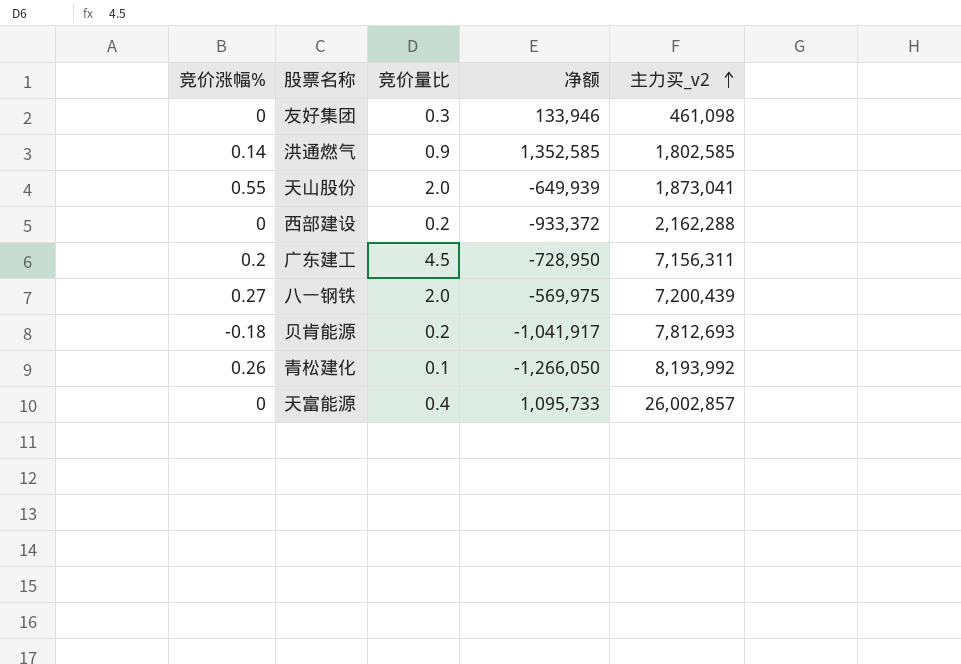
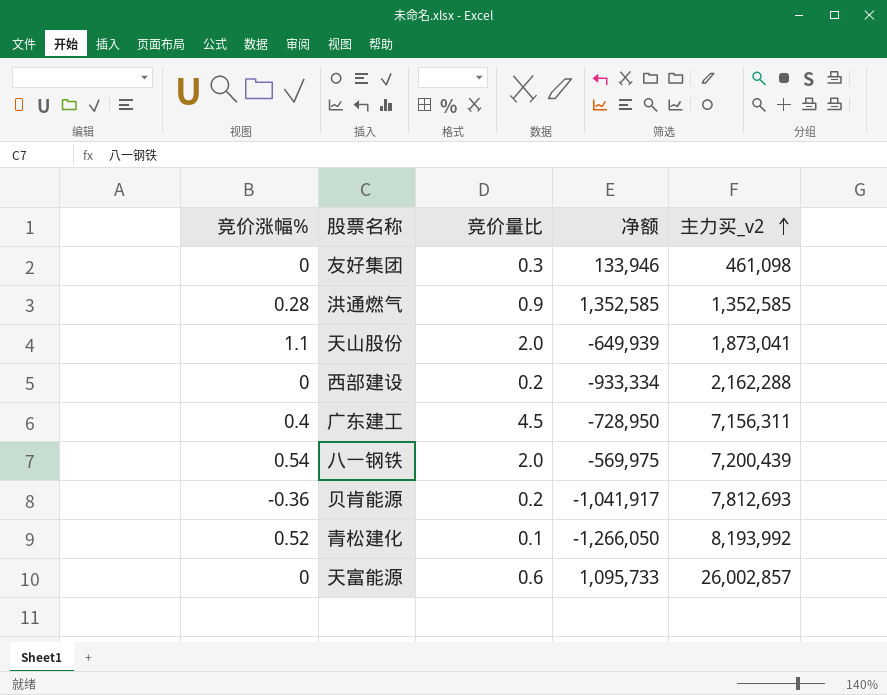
洪通燃气 | 竞价涨幅%: 0.14 -> 0.28
洪通燃气 | 主力买_v2: 1,802,585 -> 1,352,585
天山股份 | 竞价涨幅%: 0.55 -> 1.1
西部建设 | 净额: -933,372 -> -933,334
广东建工 | 竞价涨幅%: 0.2 -> 0.4
八一钢铁 | 竞价涨幅%: 0.27 -> 0.54
贝肯能源 | 竞价涨幅%: -0.18 -> -0.36
青松建化 | 竞价涨幅%: 0.26 -> 0.52
天富能源 | 竞价量比: 0.4 -> 0.6

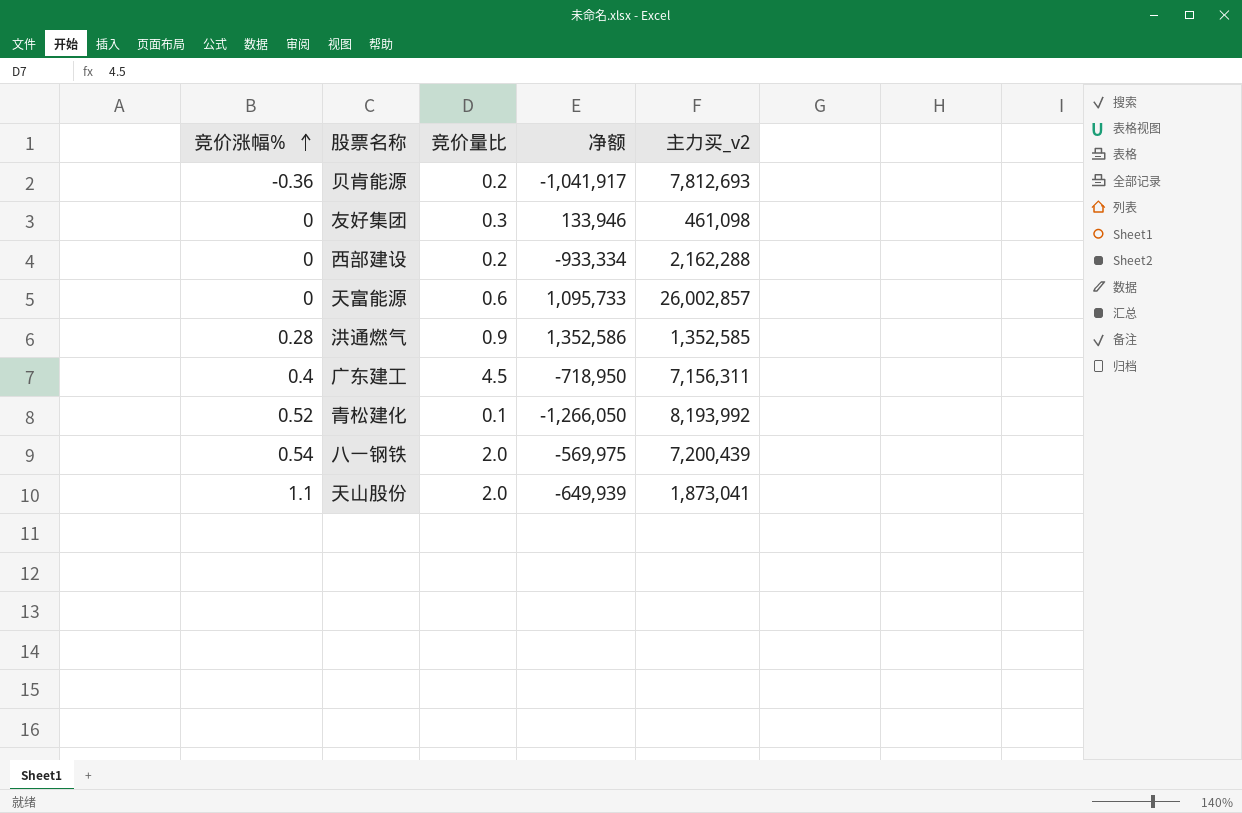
row order: 主力买_v2 ascending -> 竞价涨幅% ascending
洪通燃气 | 净额: 1,352,585 -> 1,352,586
广东建工 | 净额: -728,950 -> -718,950

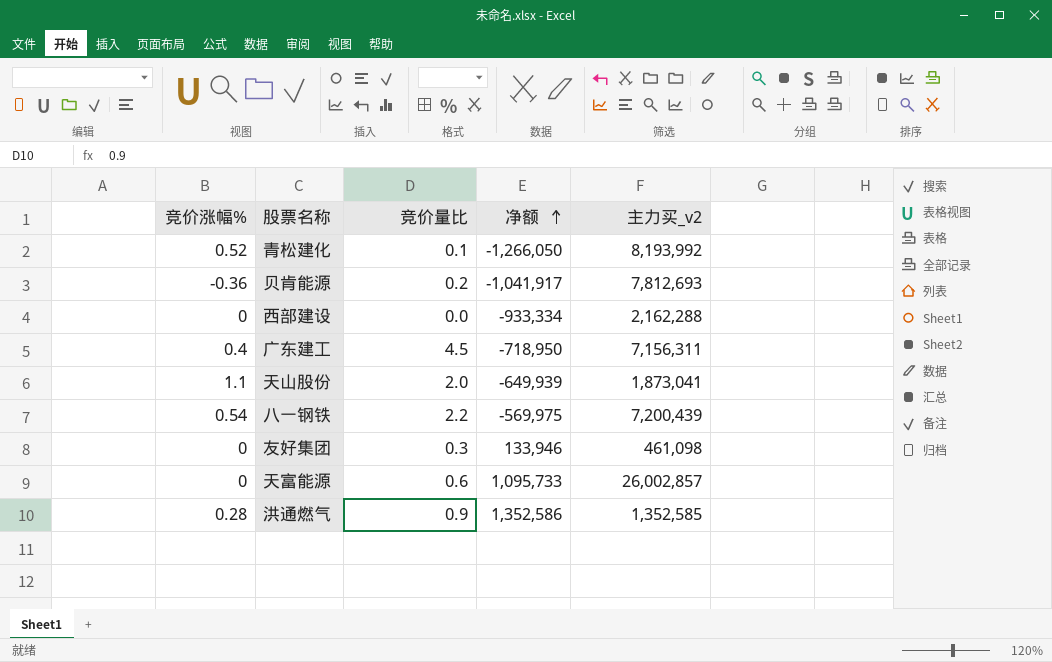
row order: 竞价涨幅% ascending -> 净额 ascending
西部建设 | 竞价量比: 0.2 -> 0.0
八一钢铁 | 竞价量比: 2.0 -> 2.2

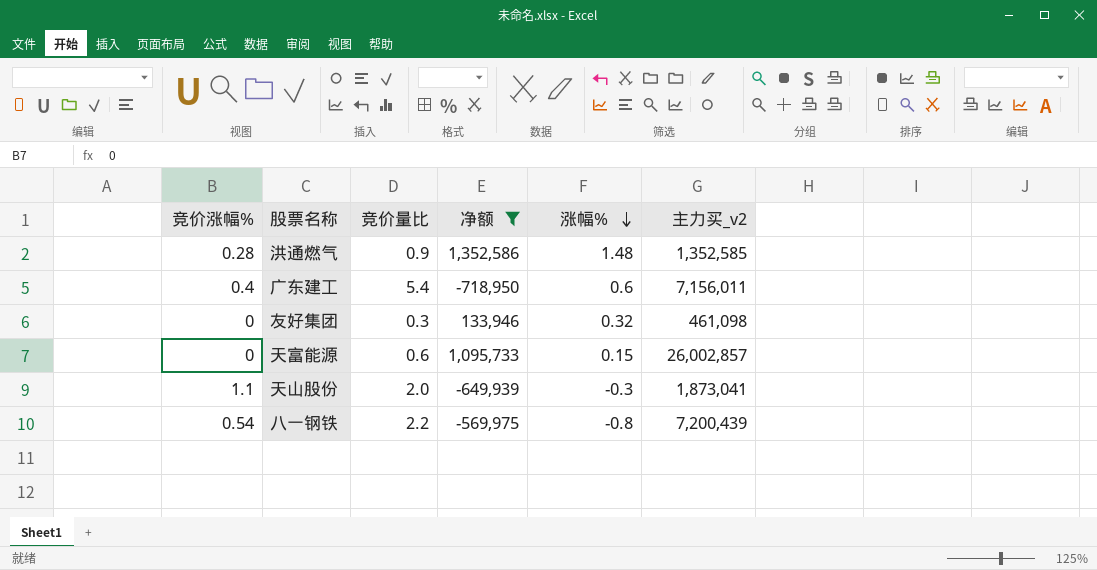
filter: none -> 净额 >= -718,950
row order: 净额 ascending -> 涨幅% descending
column 涨幅% | position: none -> 5
广东建工 | 竞价量比: 4.5 -> 5.4
广东建工 | 主力买_v2: 7,156,311 -> 7,156,011

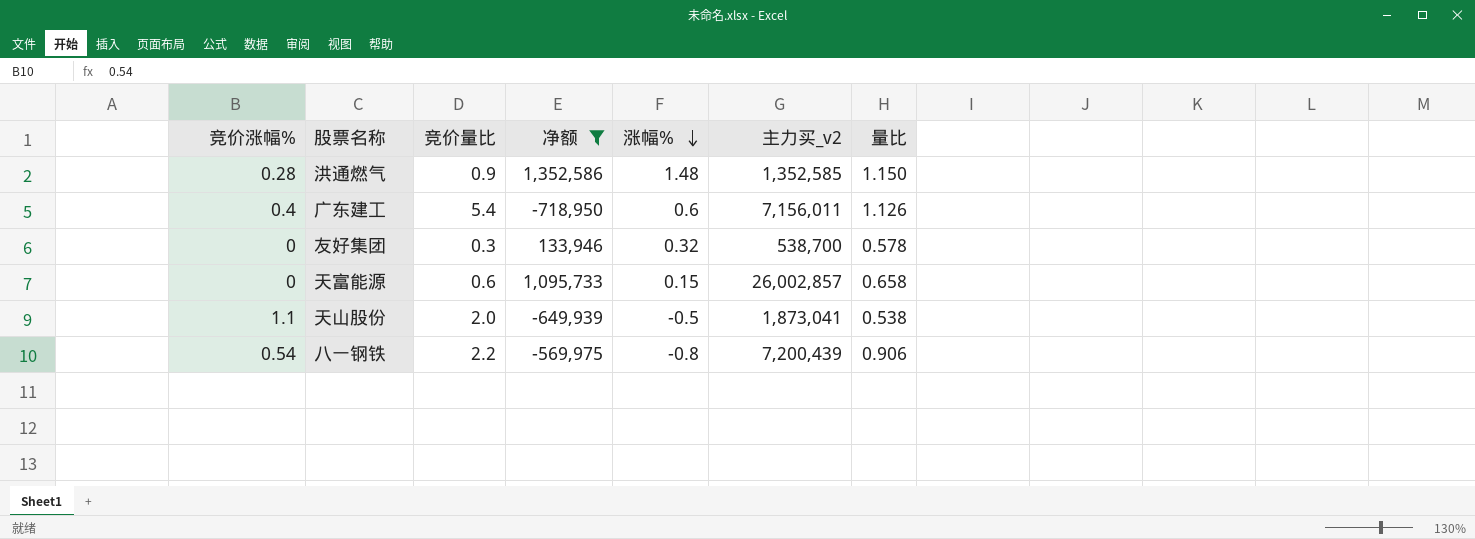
column 量比 | position: none -> 7
友好集团 | 主力买_v2: 461,098 -> 538,700
天山股份 | 涨幅%: -0.3 -> -0.5

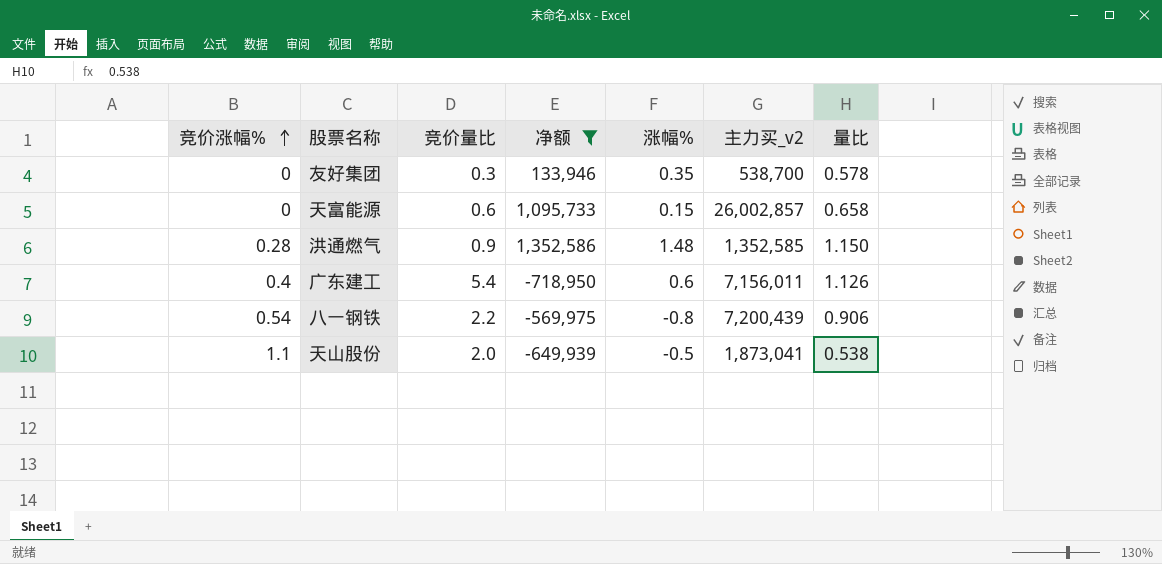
row order: 涨幅% descending -> 竞价涨幅% ascending
友好集团 | 涨幅%: 0.32 -> 0.35

